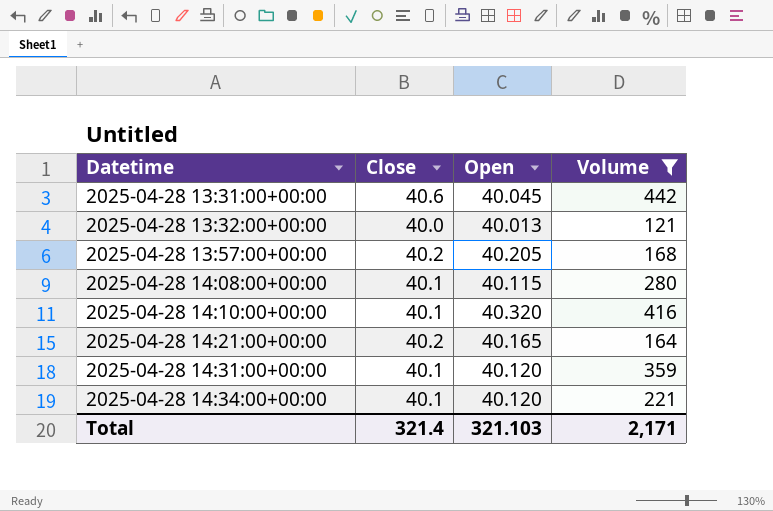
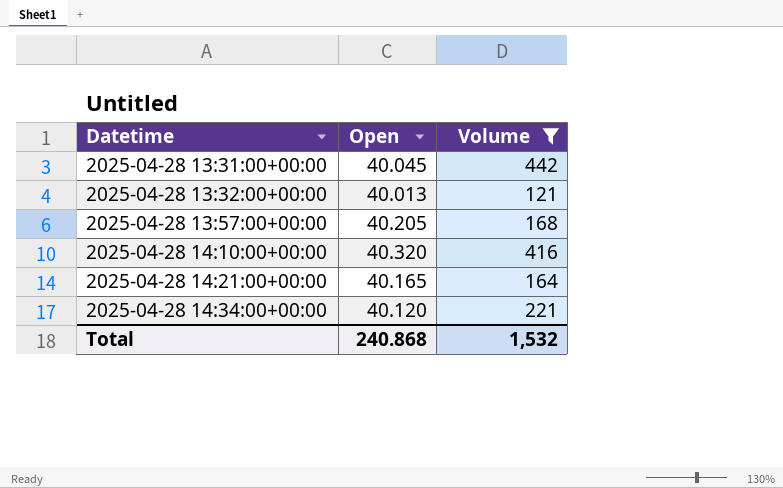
column Close | position: 2 -> none
row 2025-04-28 14:08:00+00:00: 40.1 | 40.115 | 280 -> none
row 2025-04-28 14:31:00+00:00: 40.1 | 40.120 | 359 -> none
Total | Open: 321.103 -> 240.868
Total | Volume: 2,171 -> 1,532

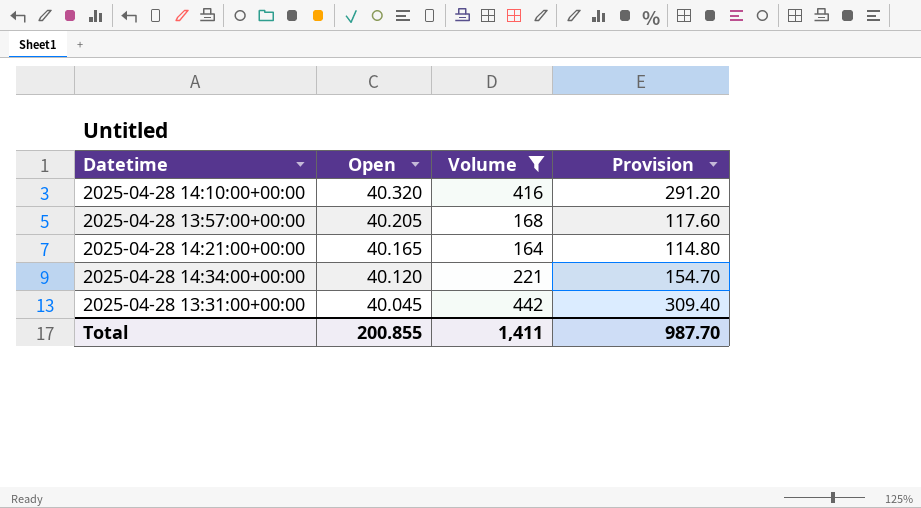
row order: Datetime ascending -> Open descending
column Provision | formula: none -> [Volume] * 0.7
row 2025-04-28 13:32:00+00:00: 40.013 | 121 -> none
Total | Open: 240.868 -> 200.855
Total | Volume: 1,532 -> 1,411

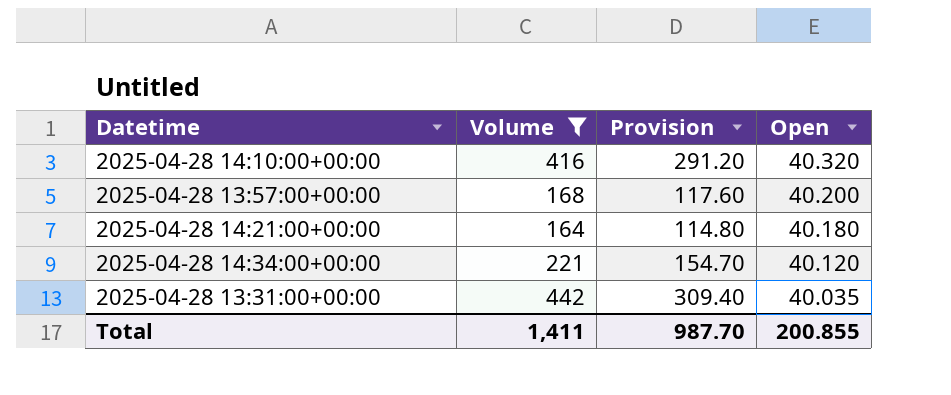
column Open | position: 2 -> 4
2025-04-28 13:57:00+00:00 | Open: 40.205 -> 40.200
2025-04-28 14:21:00+00:00 | Open: 40.165 -> 40.180
2025-04-28 13:31:00+00:00 | Open: 40.045 -> 40.035

